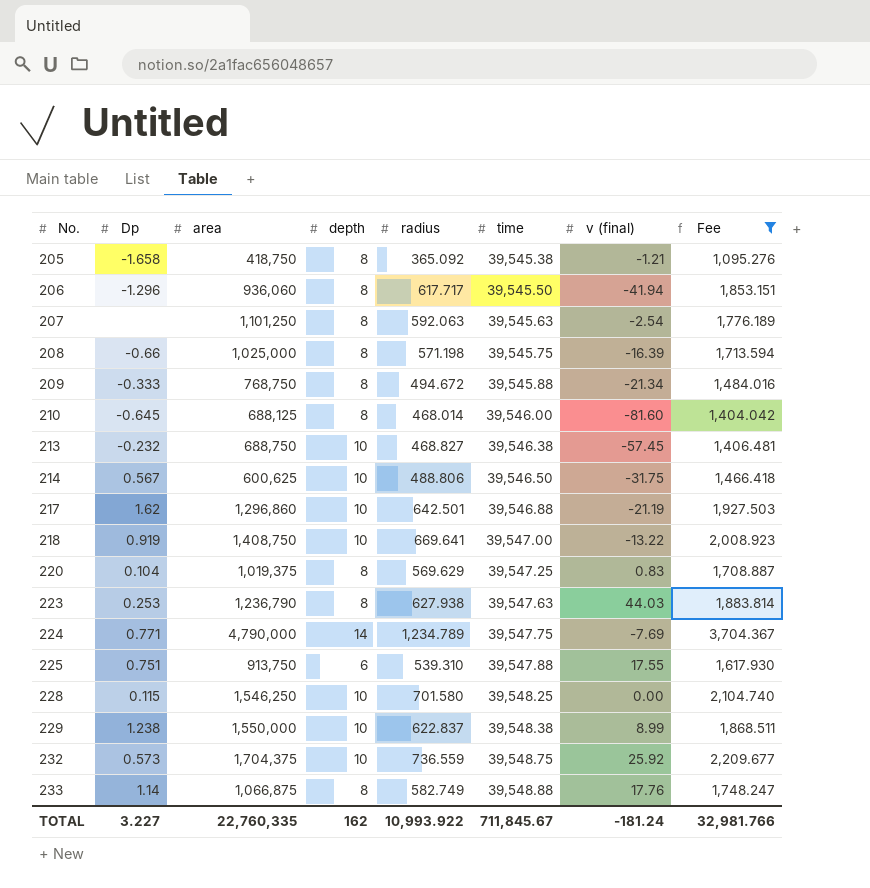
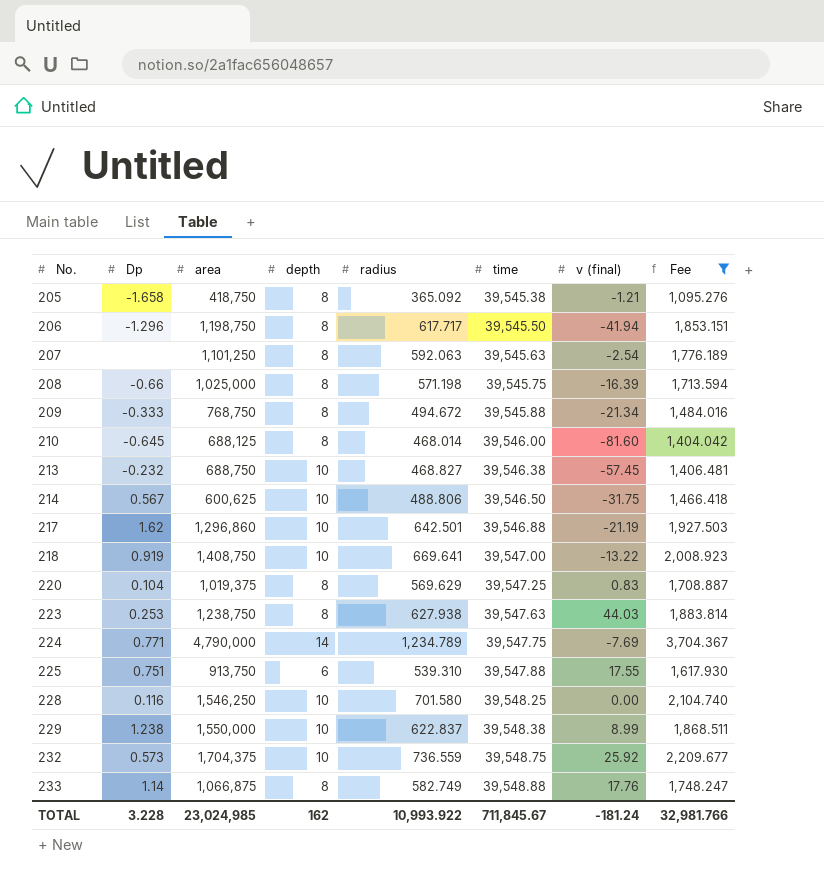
206 | area: 936,060 -> 1,198,750
223 | area: 1,236,790 -> 1,238,750
228 | Dp: 0.115 -> 0.116
TOTAL | Dp: 3.227 -> 3.228
TOTAL | area: 22,760,335 -> 23,024,985

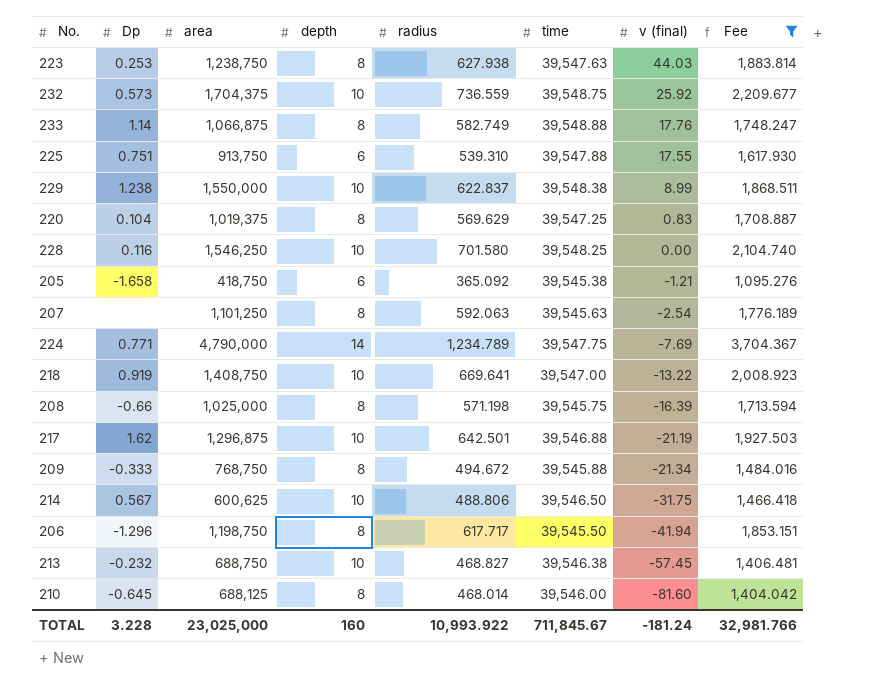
row order: No. ascending -> v (final) descending
205 | depth: 8 -> 6
217 | area: 1,296,860 -> 1,296,875
TOTAL | area: 23,024,985 -> 23,025,000
TOTAL | depth: 162 -> 160

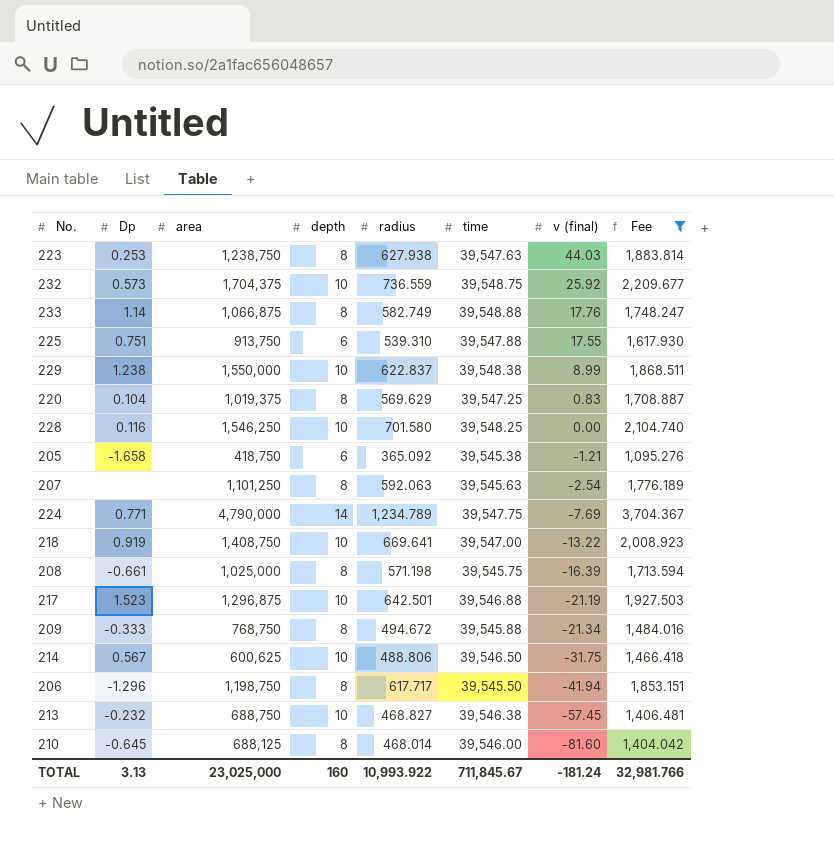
208 | Dp: -0.66 -> -0.661
217 | Dp: 1.62 -> 1.523
TOTAL | Dp: 3.228 -> 3.13

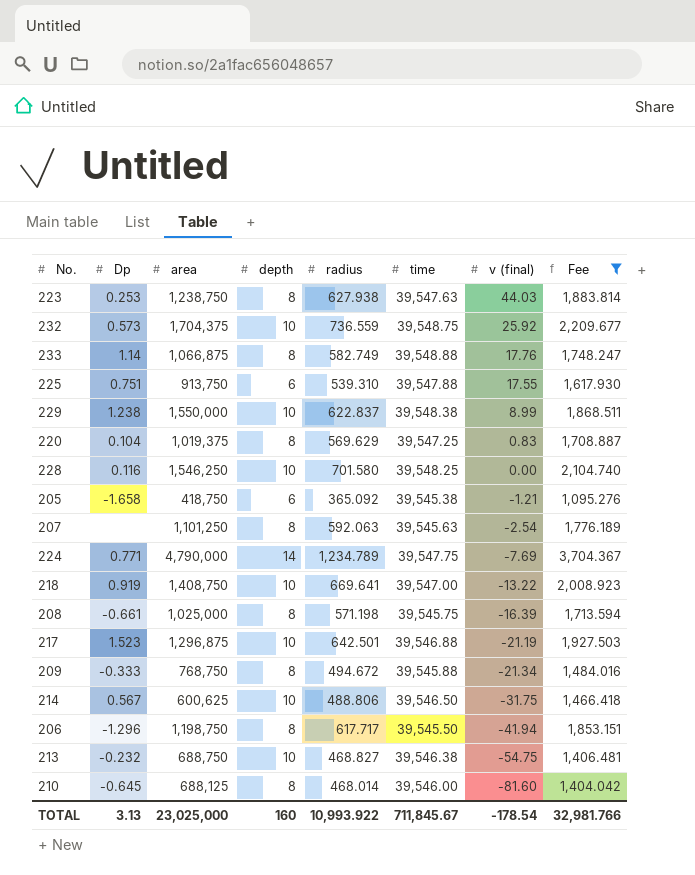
213 | v (final): -57.45 -> -54.75
TOTAL | v (final): -181.24 -> -178.54

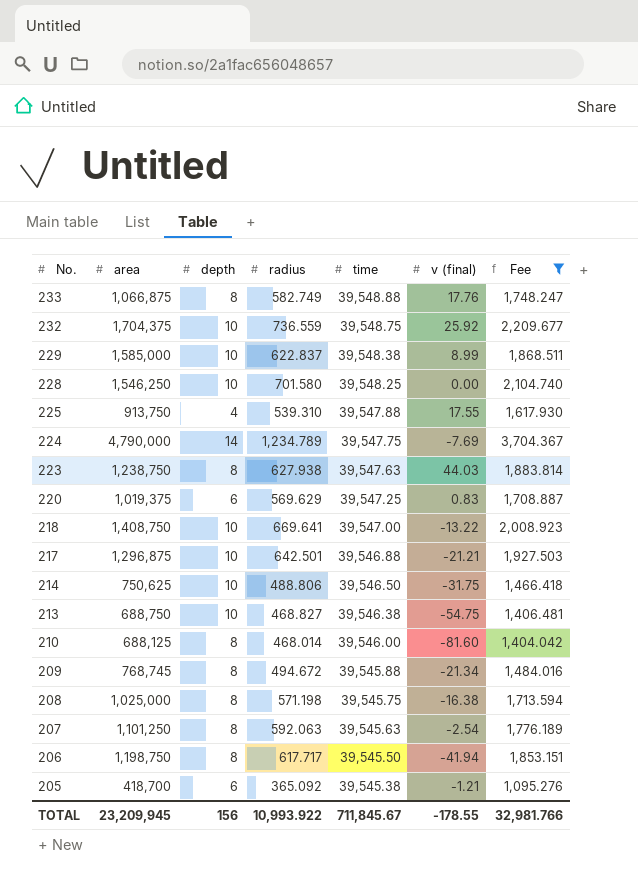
row order: v (final) descending -> No. descending
column Dp | position: 2 -> none
229 | area: 1,550,000 -> 1,585,000
225 | depth: 6 -> 4
220 | depth: 8 -> 6
217 | v (final): -21.19 -> -21.21
214 | area: 600,625 -> 750,625
209 | area: 768,750 -> 768,745
208 | v (final): -16.39 -> -16.38
205 | area: 418,750 -> 418,700
TOTAL | area: 23,025,000 -> 23,209,945
TOTAL | depth: 160 -> 156
TOTAL | v (final): -178.54 -> -178.55

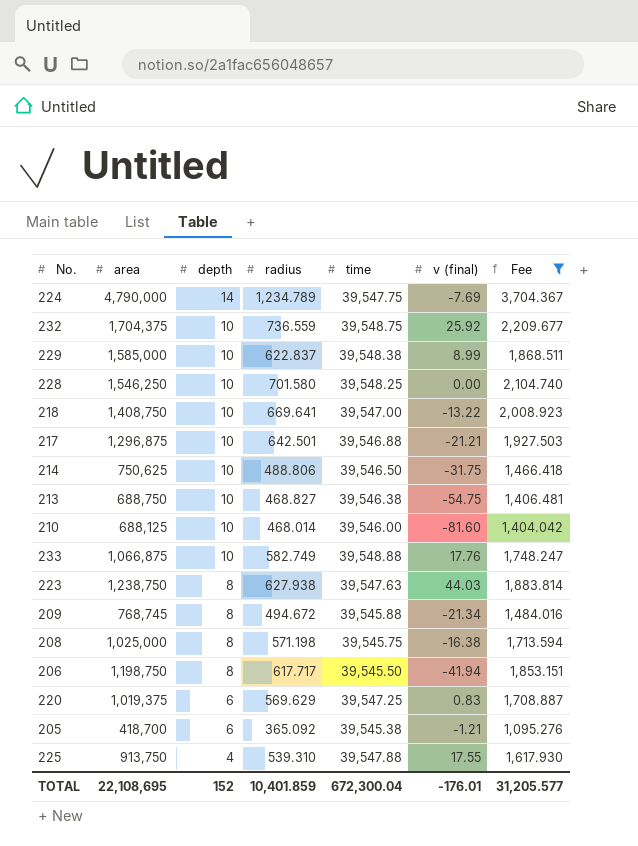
row order: No. descending -> depth descending
row 207: 1,101,250 | 8 | 592.063 | 39,545.63 | -2.54 | 1,776.189 -> none
210 | depth: 8 -> 10
233 | depth: 8 -> 10
TOTAL | area: 23,209,945 -> 22,108,695
TOTAL | depth: 156 -> 152
TOTAL | radius: 10,993.922 -> 10,401.859
TOTAL | time: 711,845.67 -> 672,300.04
TOTAL | v (final): -178.55 -> -176.01
TOTAL | Fee: 32,981.766 -> 31,205.577

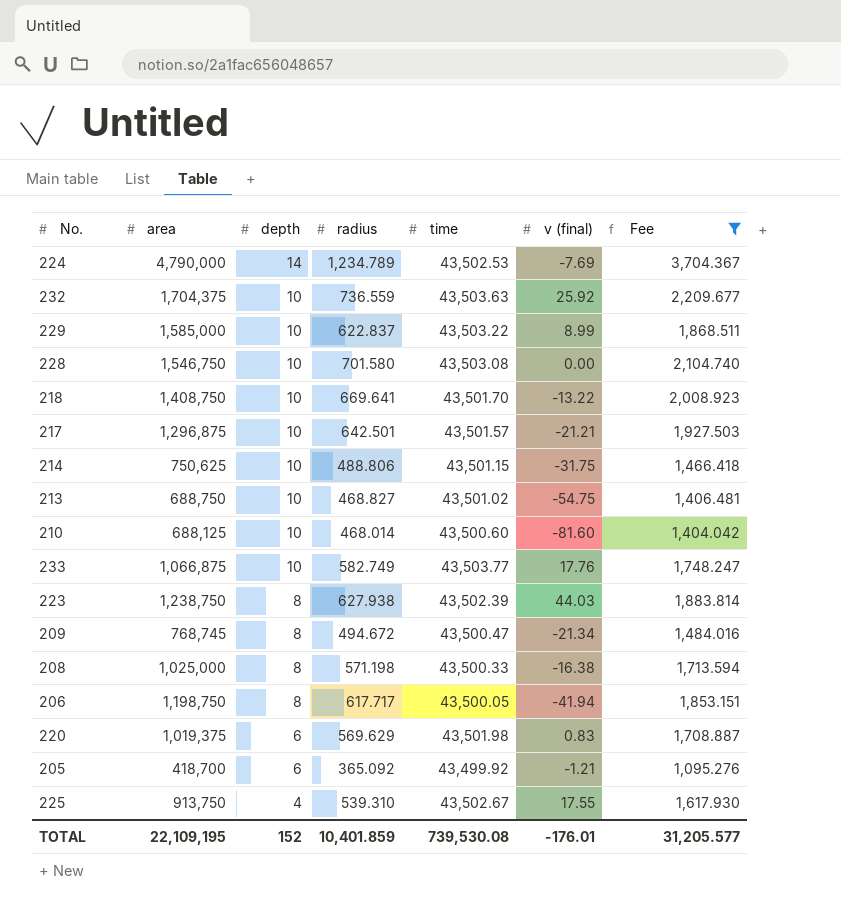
224 | time: 39,547.75 -> 43,502.53
232 | time: 39,548.75 -> 43,503.63
229 | time: 39,548.38 -> 43,503.22
228 | area: 1,546,250 -> 1,546,750
228 | time: 39,548.25 -> 43,503.08
218 | time: 39,547.00 -> 43,501.70
217 | time: 39,546.88 -> 43,501.57
214 | time: 39,546.50 -> 43,501.15
213 | time: 39,546.38 -> 43,501.02
210 | time: 39,546.00 -> 43,500.60
233 | time: 39,548.88 -> 43,503.77
223 | time: 39,547.63 -> 43,502.39
209 | time: 39,545.88 -> 43,500.47
208 | time: 39,545.75 -> 43,500.33
206 | time: 39,545.50 -> 43,500.05
220 | time: 39,547.25 -> 43,501.98
205 | time: 39,545.38 -> 43,499.92
225 | time: 39,547.88 -> 43,502.67
TOTAL | area: 22,108,695 -> 22,109,195
TOTAL | time: 672,300.04 -> 739,530.08

